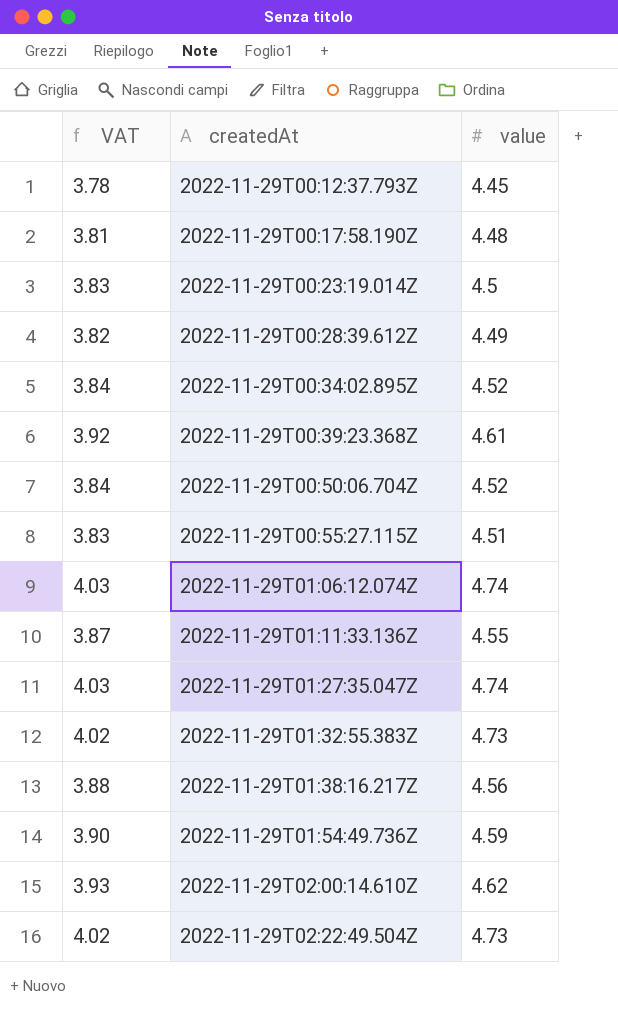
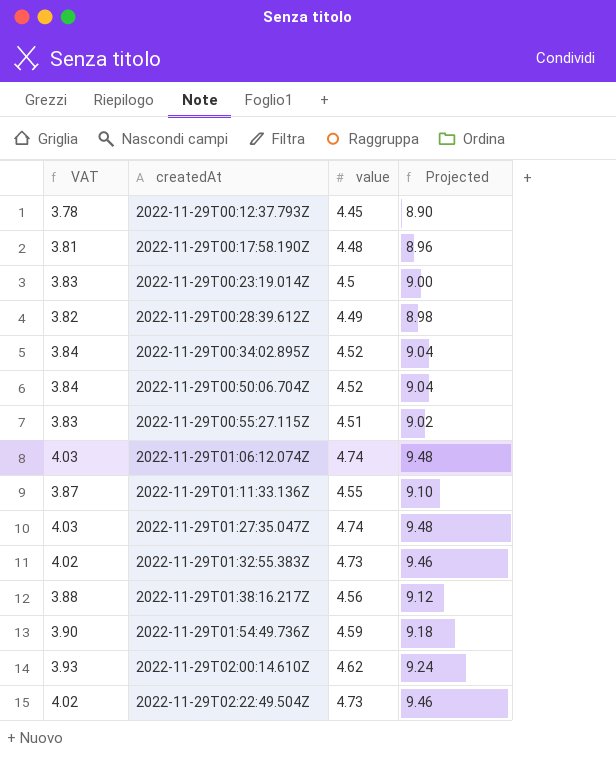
column Projected | formula: none -> [value] * 2
row 2022-11-29T00:39:23.368Z: 3.92 | 4.61 -> none

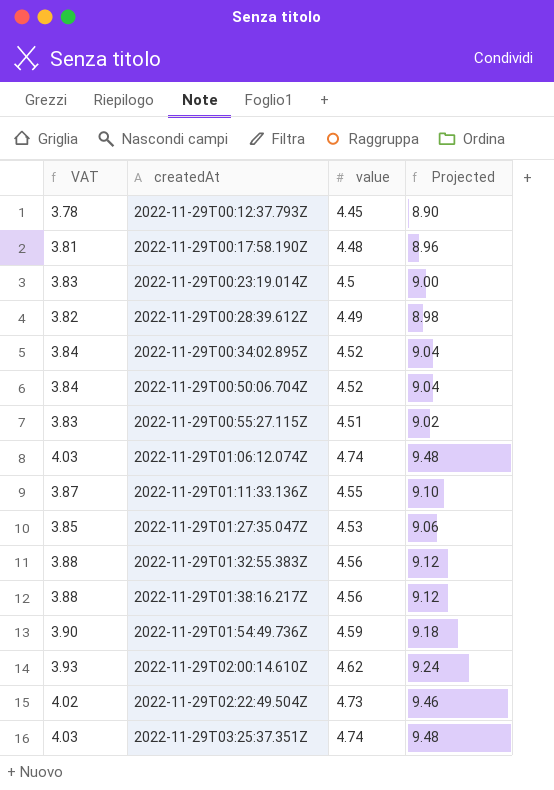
2022-11-29T01:27:35.047Z | VAT: 4.03 -> 3.85
2022-11-29T01:27:35.047Z | value: 4.74 -> 4.53
2022-11-29T01:27:35.047Z | Projected: 9.48 -> 9.06
2022-11-29T01:32:55.383Z | VAT: 4.02 -> 3.88
2022-11-29T01:32:55.383Z | value: 4.73 -> 4.56
2022-11-29T01:32:55.383Z | Projected: 9.46 -> 9.12
row 2022-11-29T03:25:37.351Z: none -> 4.03 | 4.74 | 9.48

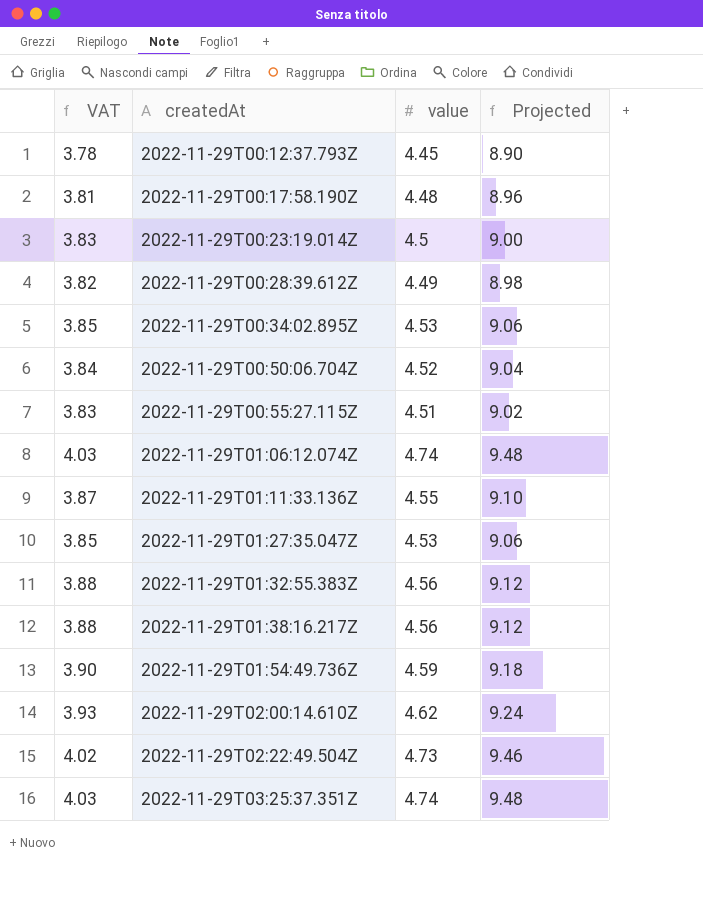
2022-11-29T00:34:02.895Z | VAT: 3.84 -> 3.85
2022-11-29T00:34:02.895Z | value: 4.52 -> 4.53
2022-11-29T00:34:02.895Z | Projected: 9.04 -> 9.06

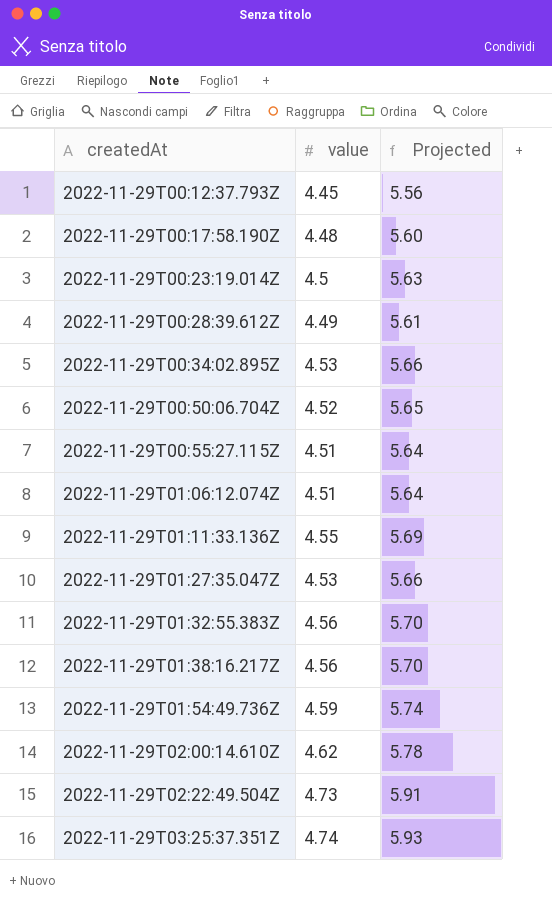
column VAT | formula: [value] * 0.85 -> none
column Projected | formula: [value] * 2 -> [value] * 1.25
2022-11-29T01:06:12.074Z | value: 4.74 -> 4.51

